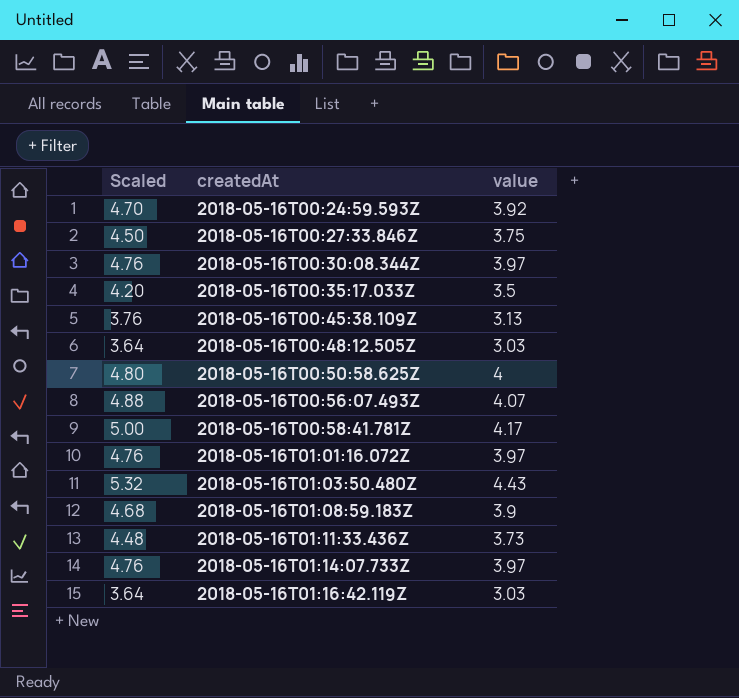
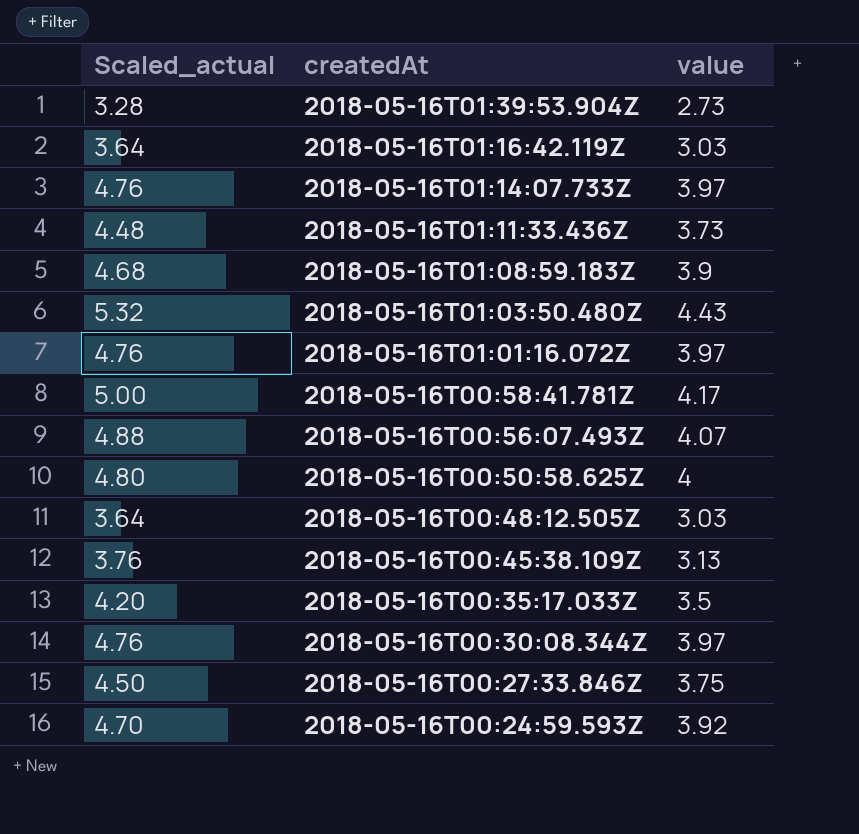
row order: createdAt ascending -> createdAt descending
column name: Scaled -> Scaled_actual
row 2018-05-16T01:39:53.904Z: none -> 3.28 | 2.73

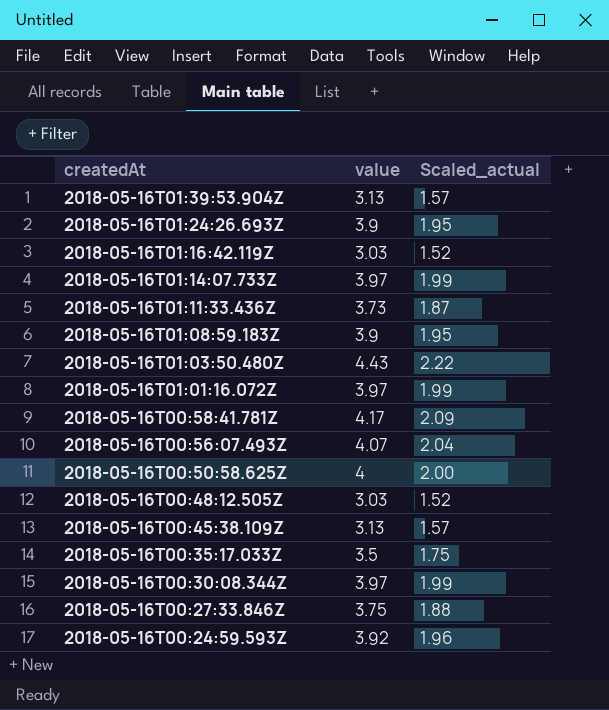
column Scaled_actual | formula: [value] * 1.2 -> [value] * 0.5
column Scaled_actual | position: 1 -> 3
2018-05-16T01:39:53.904Z | value: 2.73 -> 3.13
row 2018-05-16T01:24:26.693Z: none -> 3.9 | 1.95

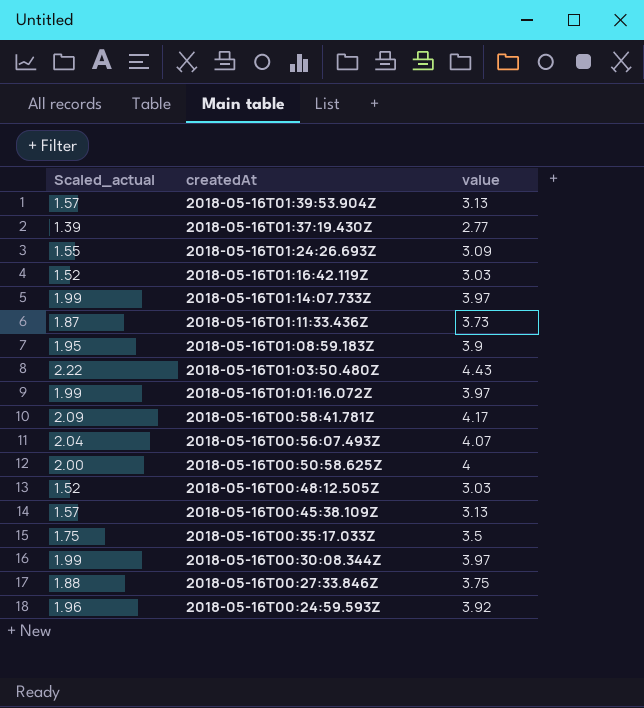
column Scaled_actual | position: 3 -> 1
row 2018-05-16T01:37:19.430Z: none -> 1.39 | 2.77
2018-05-16T01:24:26.693Z | Scaled_actual: 1.95 -> 1.55
2018-05-16T01:24:26.693Z | value: 3.9 -> 3.09

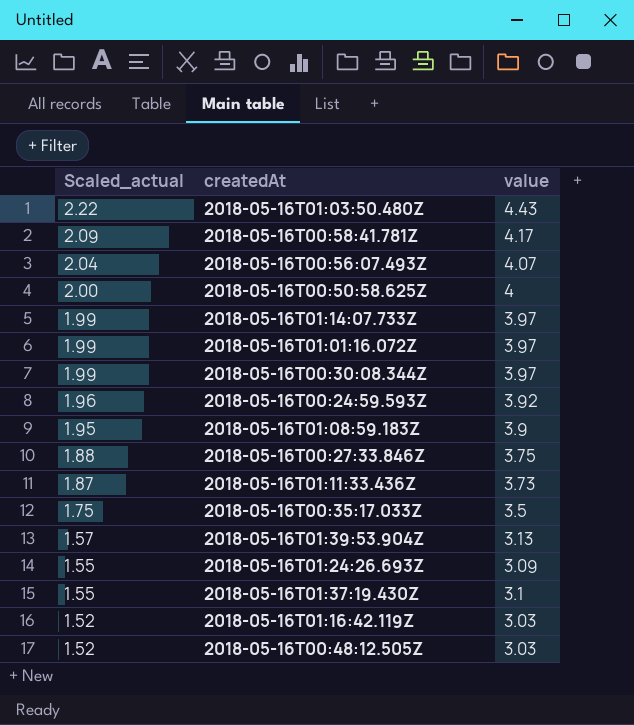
row order: createdAt descending -> Scaled_actual descending
row 2018-05-16T00:45:38.109Z: 1.57 | 3.13 -> none
2018-05-16T01:37:19.430Z | Scaled_actual: 1.39 -> 1.55
2018-05-16T01:37:19.430Z | value: 2.77 -> 3.1

